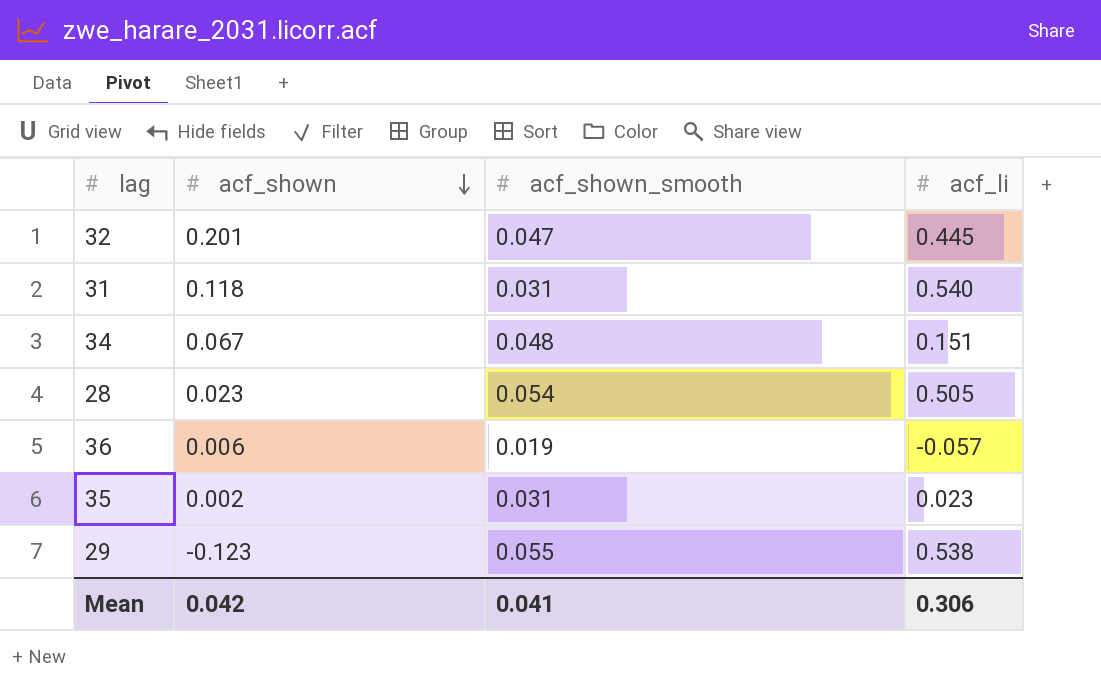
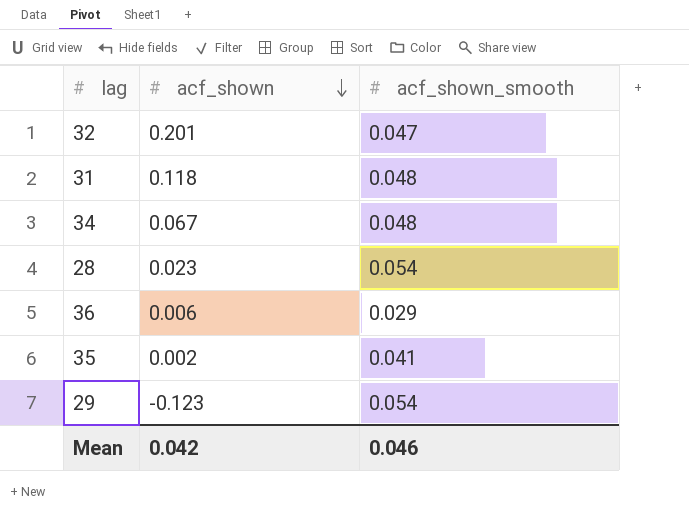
column acf_li | position: 4 -> none
31 | acf_shown_smooth: 0.031 -> 0.048
36 | acf_shown_smooth: 0.019 -> 0.029
35 | acf_shown_smooth: 0.031 -> 0.041
29 | acf_shown_smooth: 0.055 -> 0.054
Mean | acf_shown_smooth: 0.041 -> 0.046

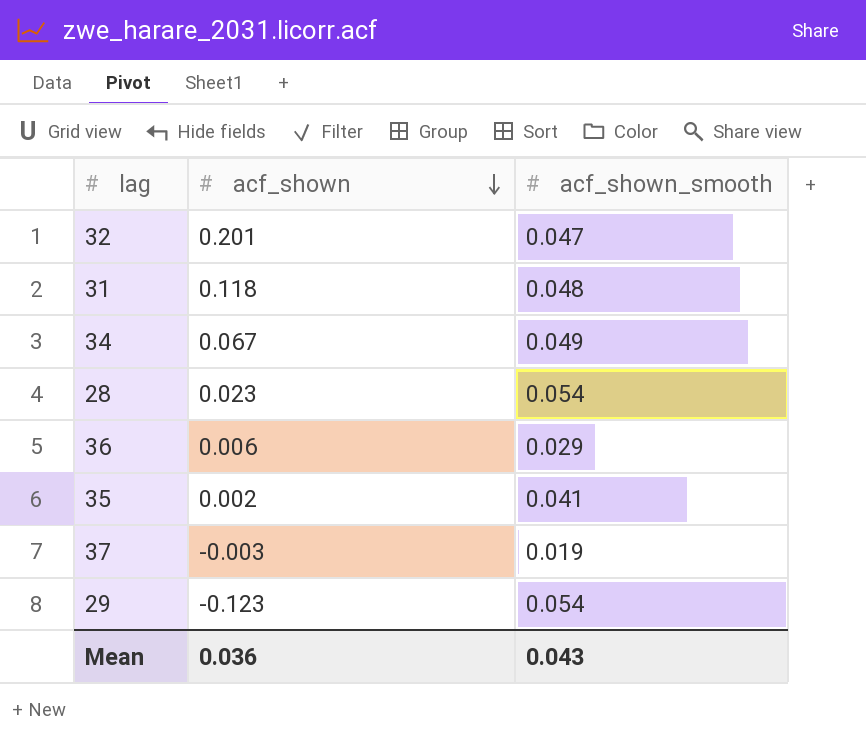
34 | acf_shown_smooth: 0.048 -> 0.049
row 37: none -> -0.003 | 0.019
Mean | acf_shown: 0.042 -> 0.036
Mean | acf_shown_smooth: 0.046 -> 0.043

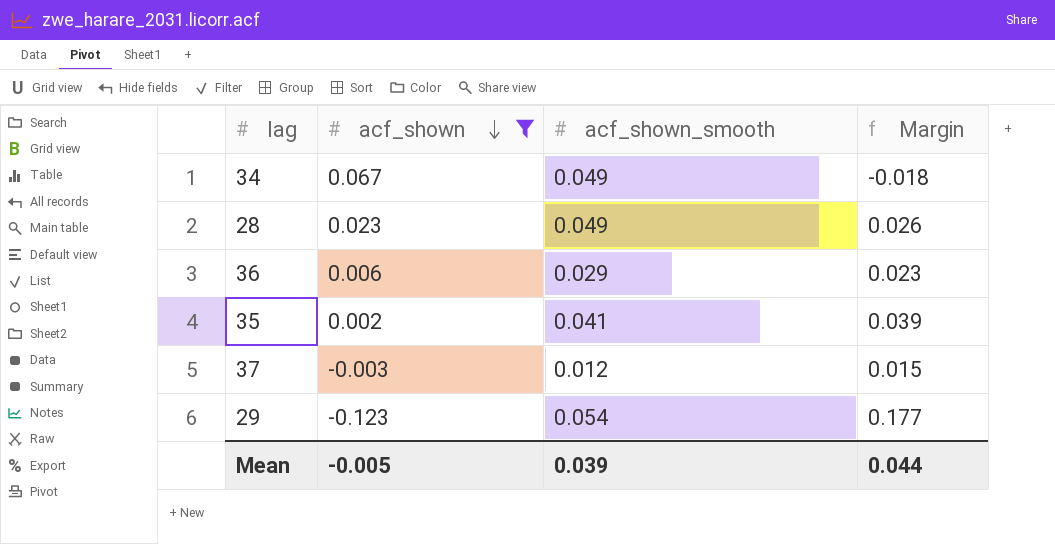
filter: none -> acf_shown <= 0.067
column Margin | formula: none -> [acf_shown_smooth] - [acf_shown]
28 | acf_shown_smooth: 0.054 -> 0.049
37 | acf_shown_smooth: 0.019 -> 0.012
Mean | acf_shown: 0.036 -> -0.005
Mean | acf_shown_smooth: 0.043 -> 0.039

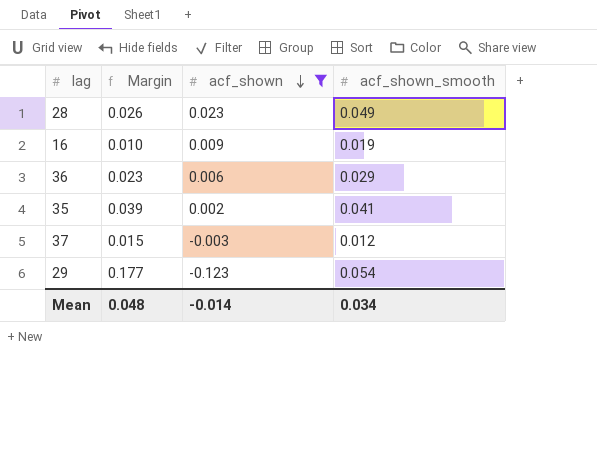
column Margin | position: 4 -> 2
row 34: 0.067 | 0.049 | -0.018 -> none
row 16: none -> 0.010 | 0.009 | 0.019
Mean | Margin: 0.044 -> 0.048
Mean | acf_shown: -0.005 -> -0.014
Mean | acf_shown_smooth: 0.039 -> 0.034

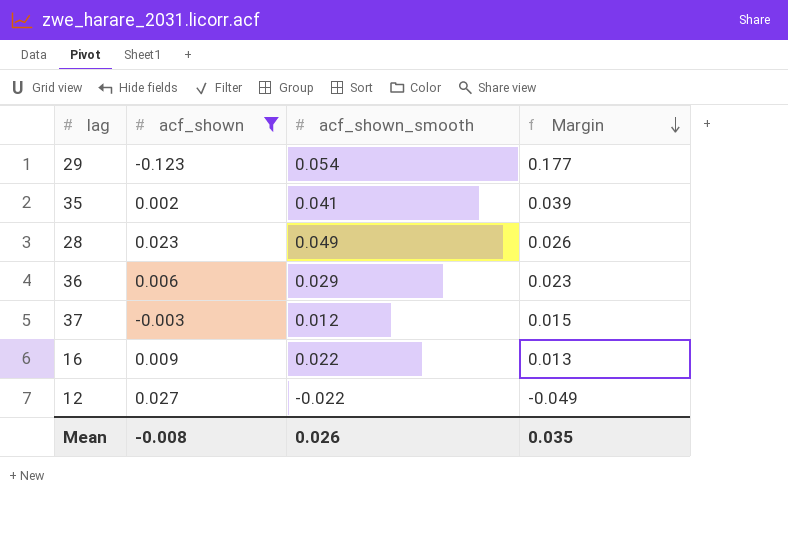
row order: acf_shown descending -> Margin descending
column Margin | position: 2 -> 4
16 | acf_shown_smooth: 0.019 -> 0.022
16 | Margin: 0.010 -> 0.013
row 12: none -> 0.027 | -0.022 | -0.049
Mean | acf_shown: -0.014 -> -0.008
Mean | acf_shown_smooth: 0.034 -> 0.026
Mean | Margin: 0.048 -> 0.035

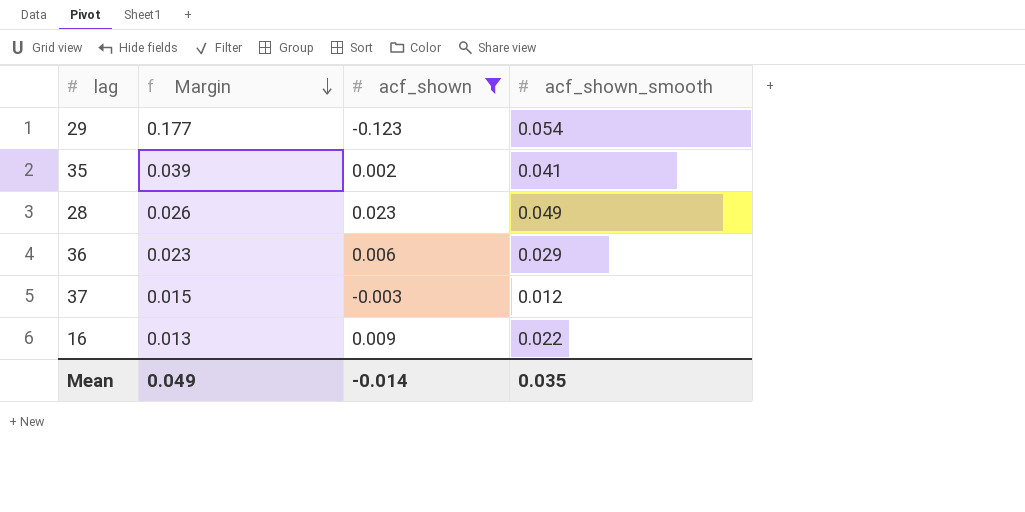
column Margin | position: 4 -> 2
row 12: 0.027 | -0.022 | -0.049 -> none
Mean | Margin: 0.035 -> 0.049
Mean | acf_shown: -0.008 -> -0.014
Mean | acf_shown_smooth: 0.026 -> 0.035

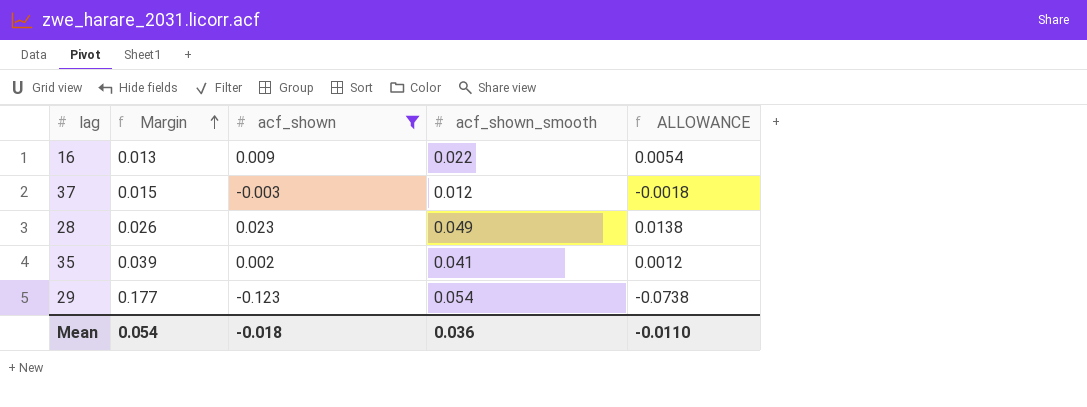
row order: Margin descending -> Margin ascending
column ALLOWANCE | formula: none -> [acf_shown] * 0.6
row 36: 0.023 | 0.006 | 0.029 -> none
Mean | Margin: 0.049 -> 0.054
Mean | acf_shown: -0.014 -> -0.018
Mean | acf_shown_smooth: 0.035 -> 0.036

